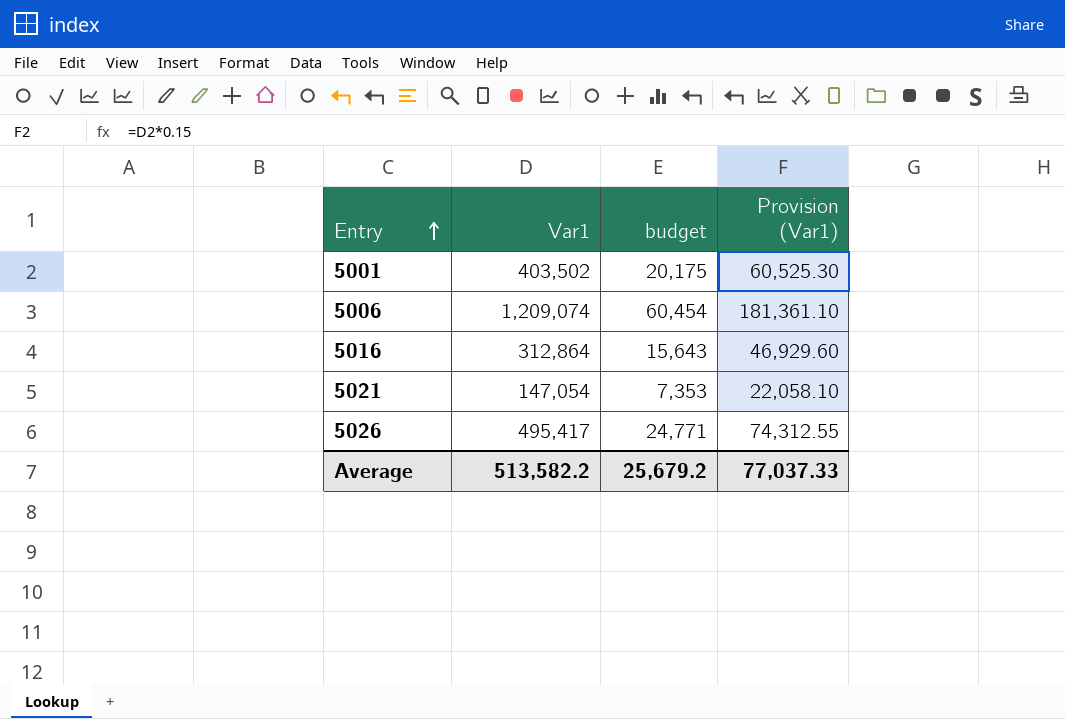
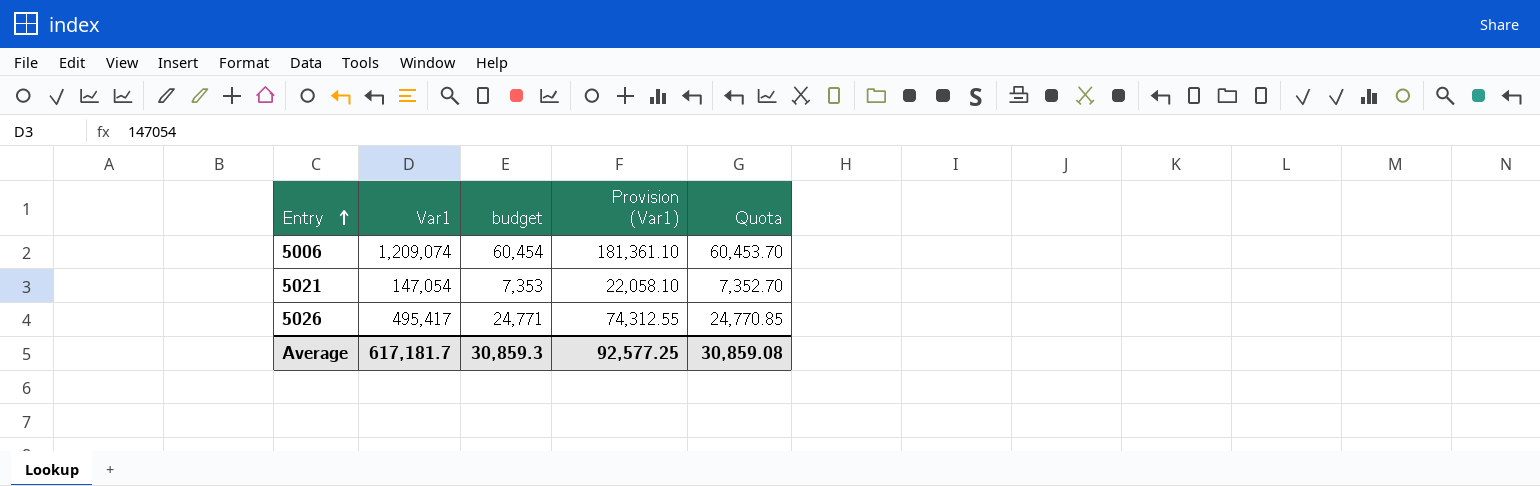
column Quota | formula: none -> [Var1] * 0.05
row 5001: 403,502 | 20,175 | 60,525.30 -> none
row 5016: 312,864 | 15,643 | 46,929.60 -> none
Average | Var1: 513,582.2 -> 617,181.7
Average | budget: 25,679.2 -> 30,859.3
Average | Provision (Var1): 77,037.33 -> 92,577.25

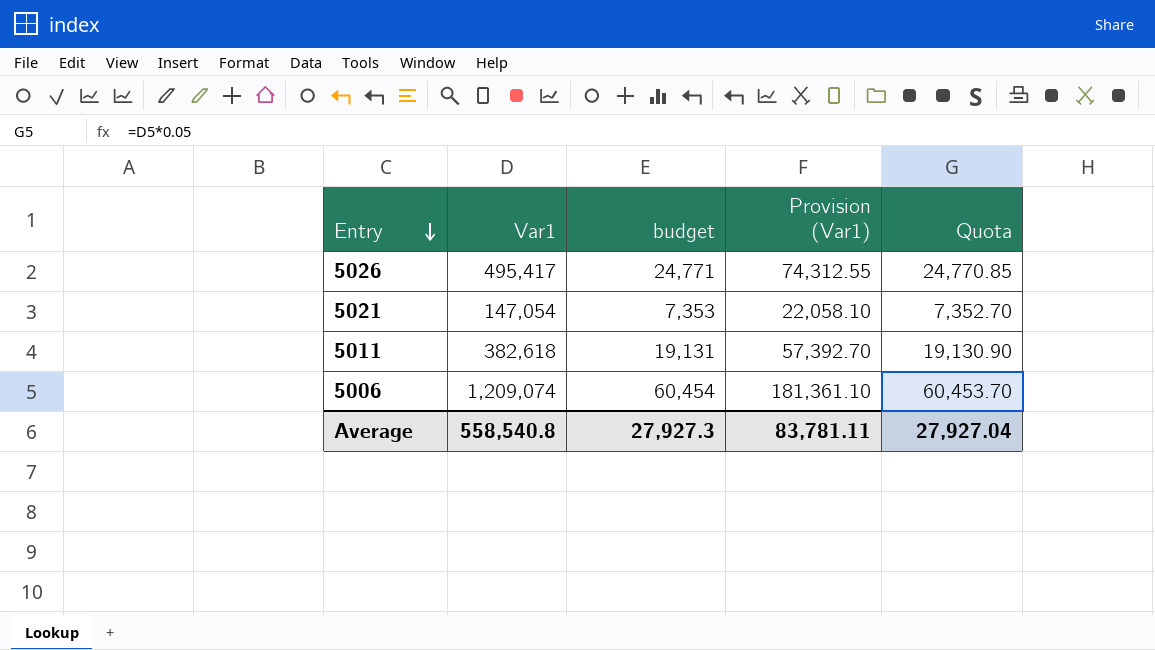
row order: Entry ascending -> Entry descending
row 5011: none -> 382,618 | 19,131 | 57,392.70 | 19,130.90
Average | Var1: 617,181.7 -> 558,540.8
Average | budget: 30,859.3 -> 27,927.3
Average | Provision (Var1): 92,577.25 -> 83,781.11
Average | Quota: 30,859.08 -> 27,927.04

